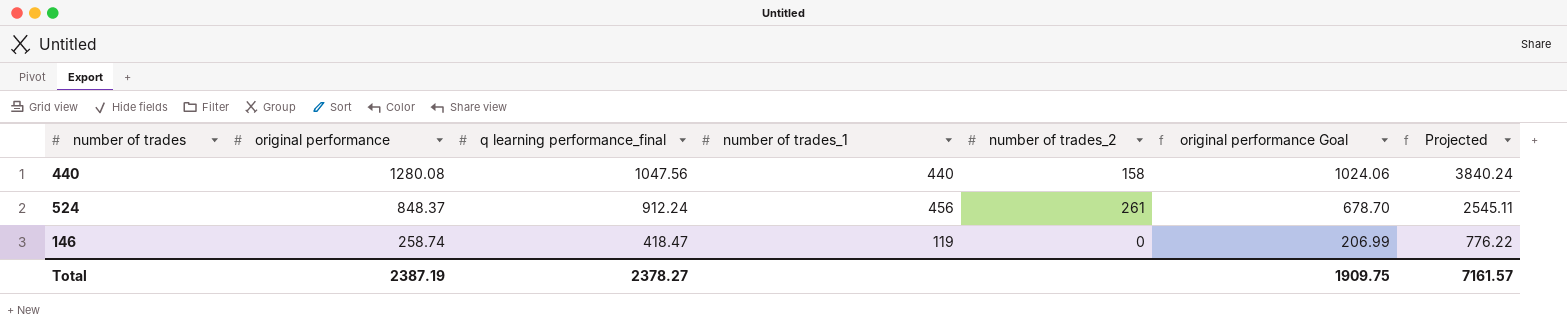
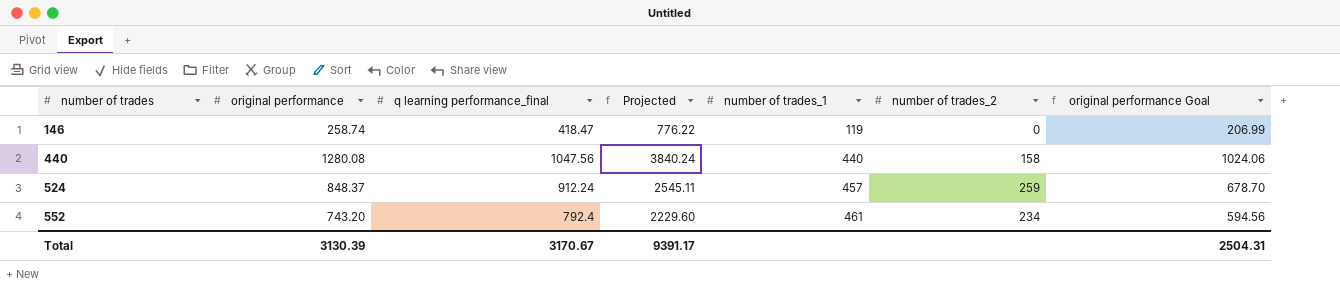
row order: original performance descending -> number of trades ascending
column Projected | position: 7 -> 4
524 | number of trades_1: 456 -> 457
524 | number of trades_2: 261 -> 259
row 552: none -> 743.20 | 792.4 | 2229.60 | 461 | 234 | 594.56
Total | original performance: 2387.19 -> 3130.39
Total | q learning performance_final: 2378.27 -> 3170.67
Total | Projected: 7161.57 -> 9391.17
Total | original performance Goal: 1909.75 -> 2504.31

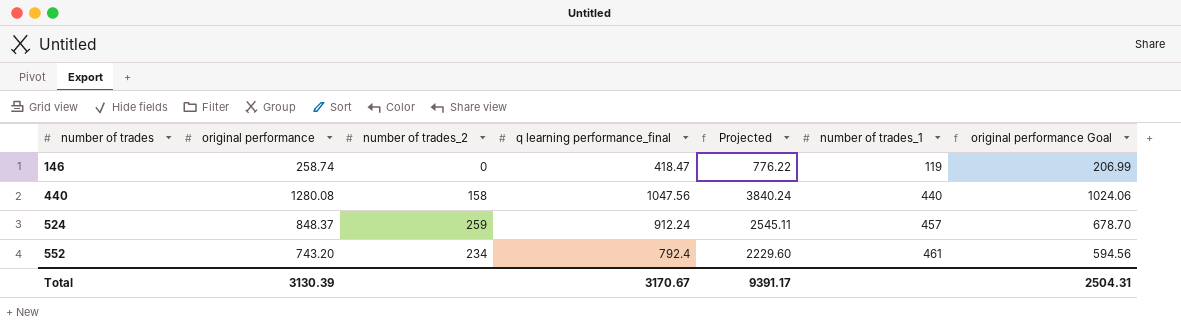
column number of trades_2 | position: 6 -> 3

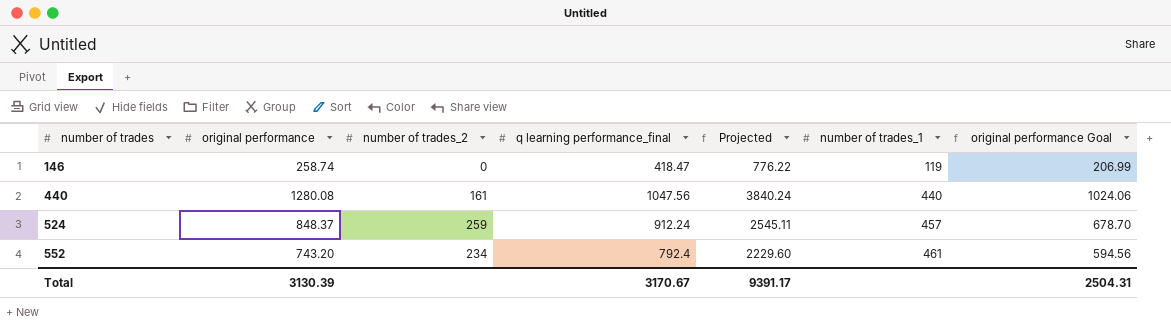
440 | number of trades_2: 158 -> 161

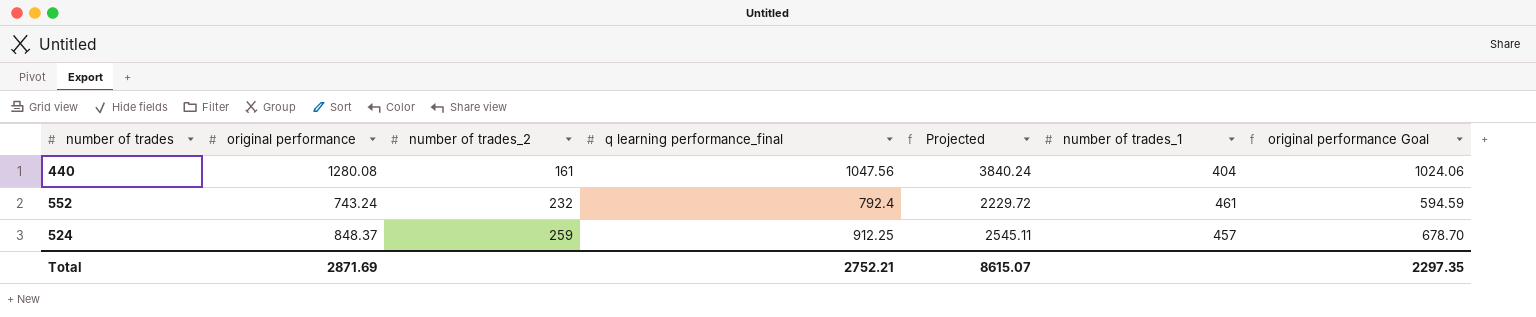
row order: number of trades ascending -> number of trades_2 ascending
row 146: 258.74 | 0 | 418.47 | 776.22 | 119 | 206.99 -> none
440 | number of trades_1: 440 -> 404
552 | original performance: 743.20 -> 743.24
552 | number of trades_2: 234 -> 232
552 | Projected: 2229.60 -> 2229.72
552 | original performance Goal: 594.56 -> 594.59
524 | q learning performance_final: 912.24 -> 912.25
Total | original performance: 3130.39 -> 2871.69
Total | q learning performance_final: 3170.67 -> 2752.21
Total | Projected: 9391.17 -> 8615.07
Total | original performance Goal: 2504.31 -> 2297.35

